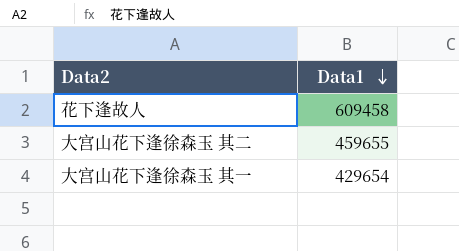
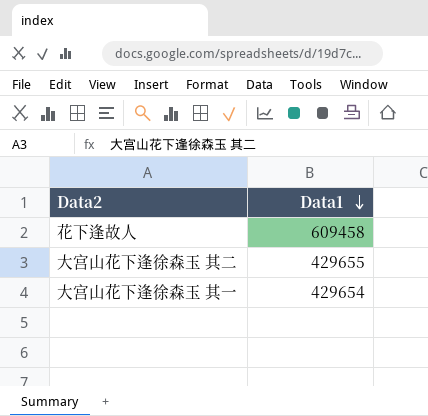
大宫山花下逢徐森玉 其二 | Data1: 459655 -> 429655

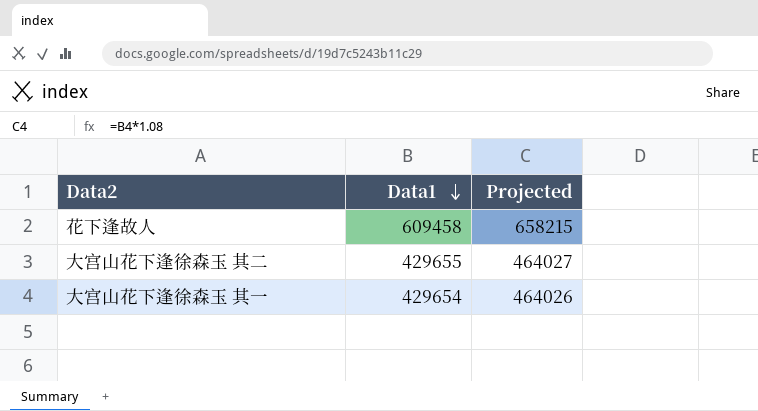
column Projected | formula: none -> [Data1] * 1.08

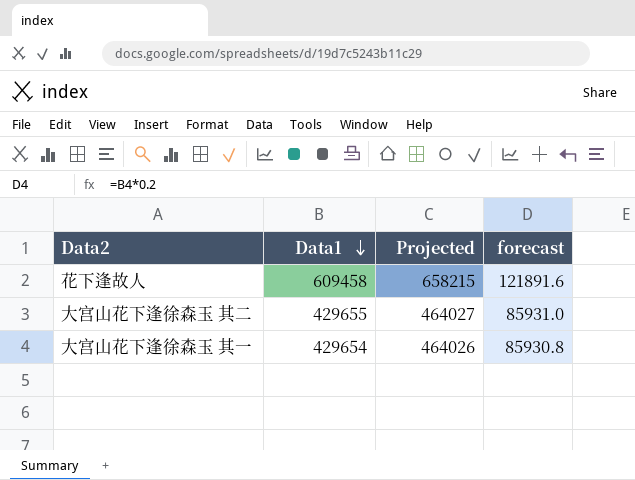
column forecast | formula: none -> [Data1] * 0.2

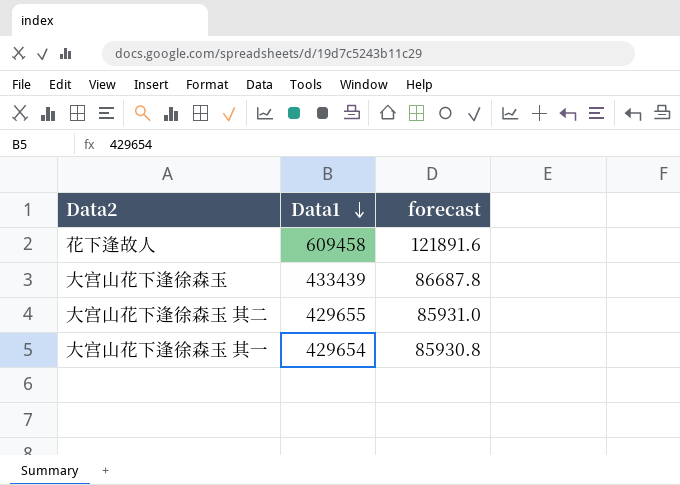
column Projected | formula: [Data1] * 1.08 -> none
row 大宫山花下逢徐森玉: none -> 433439 | 86687.8

